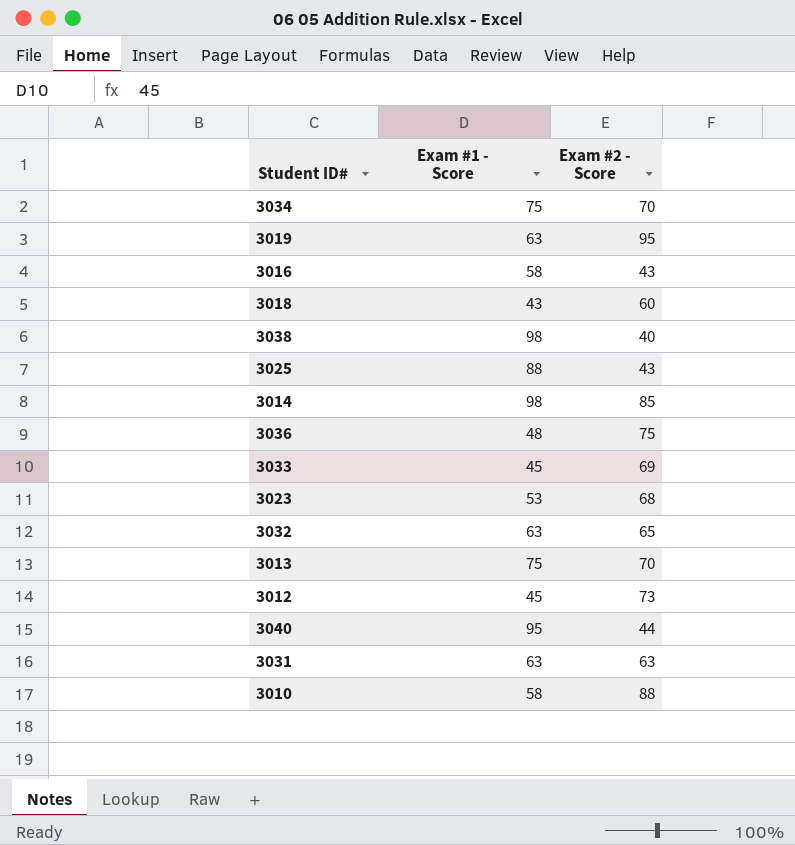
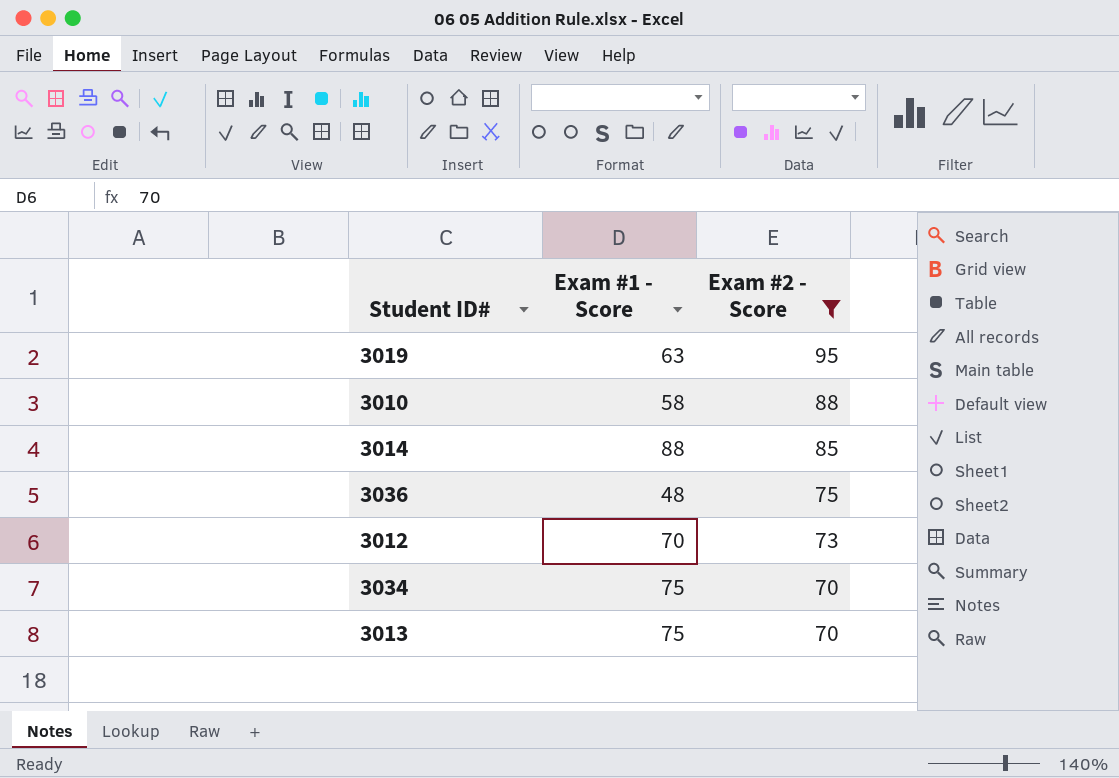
filter: none -> Exam #2 - Score >= 70
row order: none -> Exam #2 - Score descending
3014 | Exam #1 - Score: 98 -> 88
3012 | Exam #1 - Score: 45 -> 70

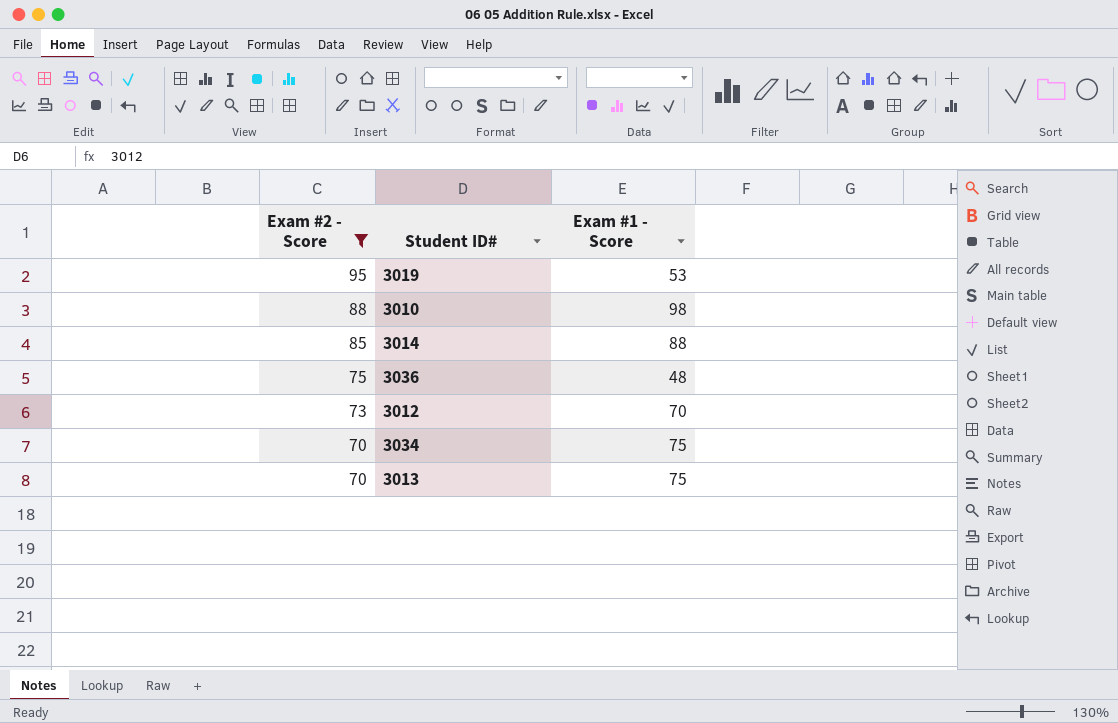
column Exam #2 - Score | position: 3 -> 1
3019 | Exam #1 - Score: 63 -> 53
3010 | Exam #1 - Score: 58 -> 98

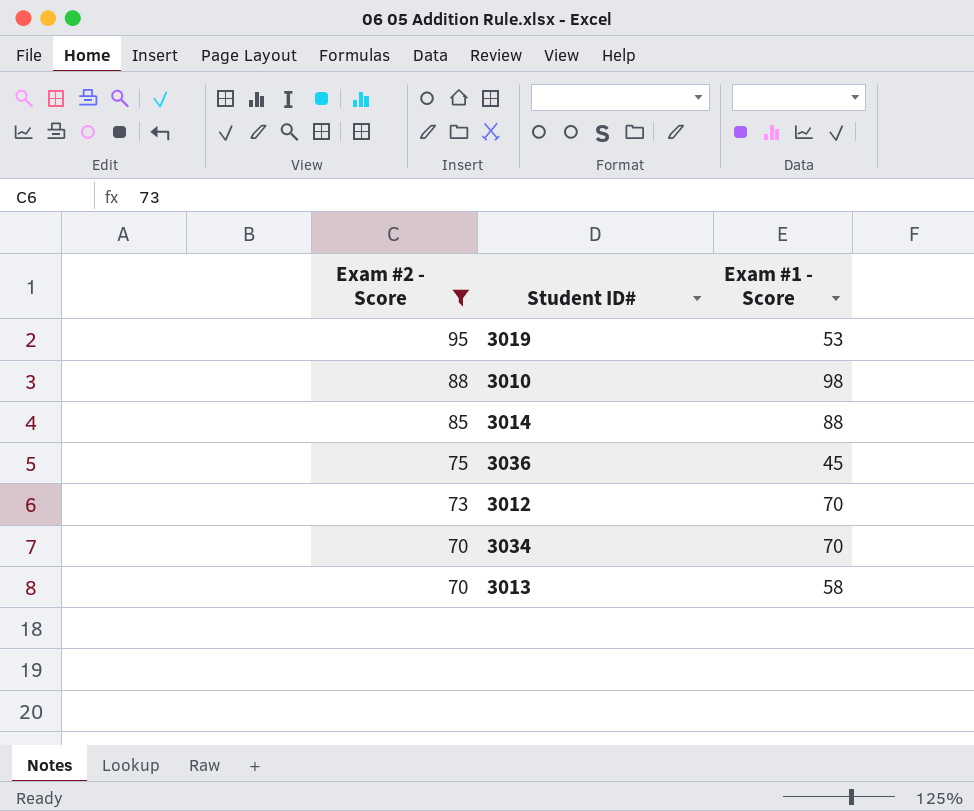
3036 | Exam #1 - Score: 48 -> 45
3034 | Exam #1 - Score: 75 -> 70
3013 | Exam #1 - Score: 75 -> 58

